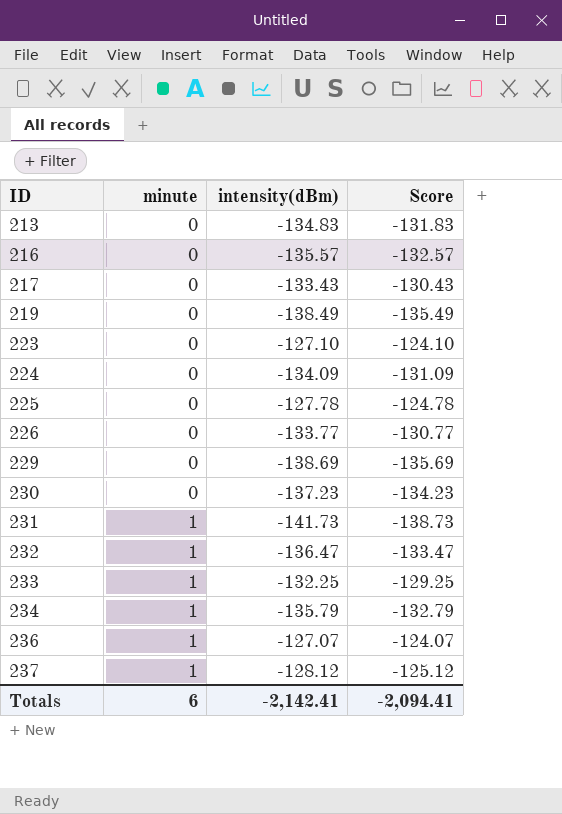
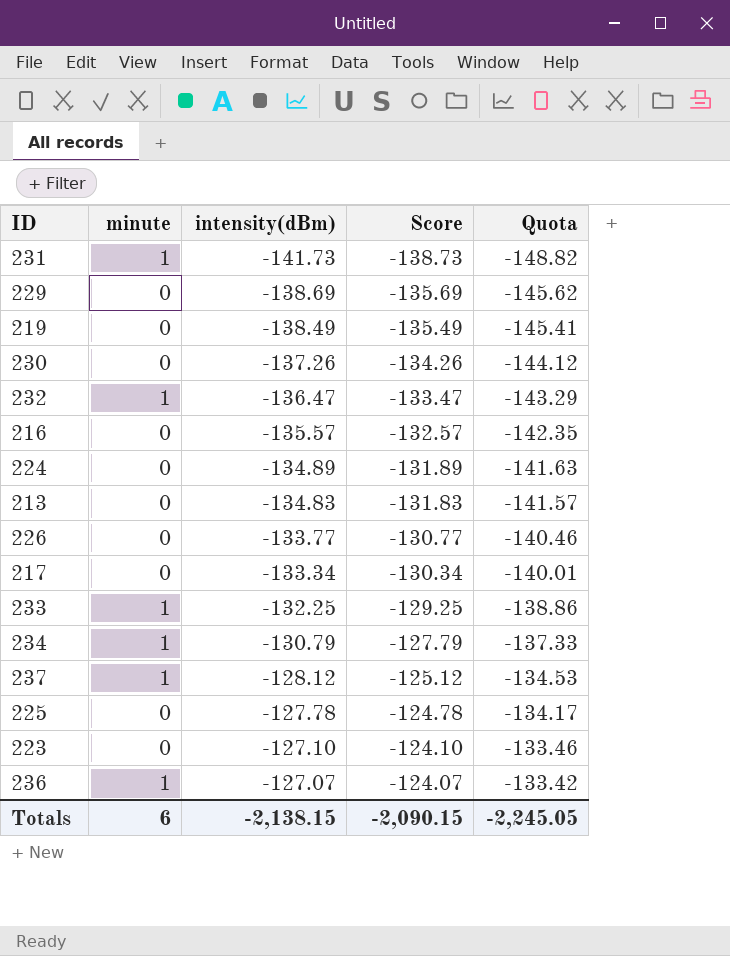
row order: ID ascending -> intensity(dBm) ascending
column Quota | formula: none -> [intensity(dBm)] * 1.05
230 | intensity(dBm): -137.23 -> -137.26
230 | Score: -134.23 -> -134.26
224 | intensity(dBm): -134.09 -> -134.89
224 | Score: -131.09 -> -131.89
217 | intensity(dBm): -133.43 -> -133.34
217 | Score: -130.43 -> -130.34
234 | intensity(dBm): -135.79 -> -130.79
234 | Score: -132.79 -> -127.79
Totals | intensity(dBm): -2,142.41 -> -2,138.15
Totals | Score: -2,094.41 -> -2,090.15

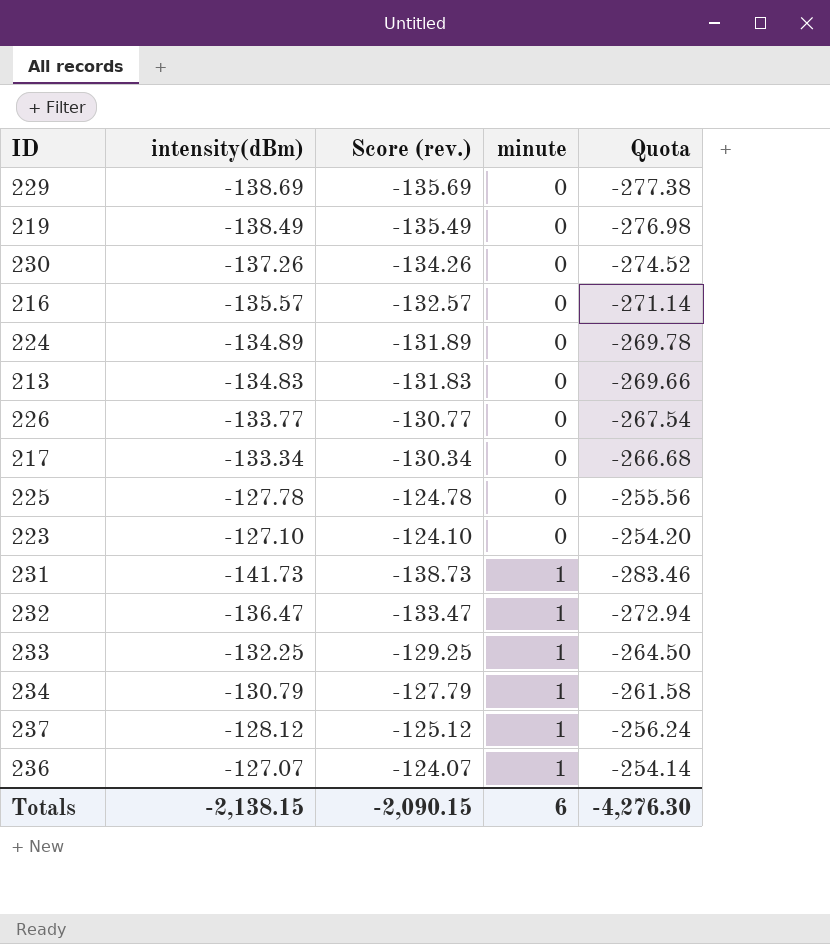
row order: intensity(dBm) ascending -> minute ascending
column name: Score -> Score (rev.)
column minute | position: 2 -> 4
column Quota | formula: [intensity(dBm)] * 1.05 -> [intensity(dBm)] * 2
Totals | Quota: -2,245.05 -> -4,276.30

